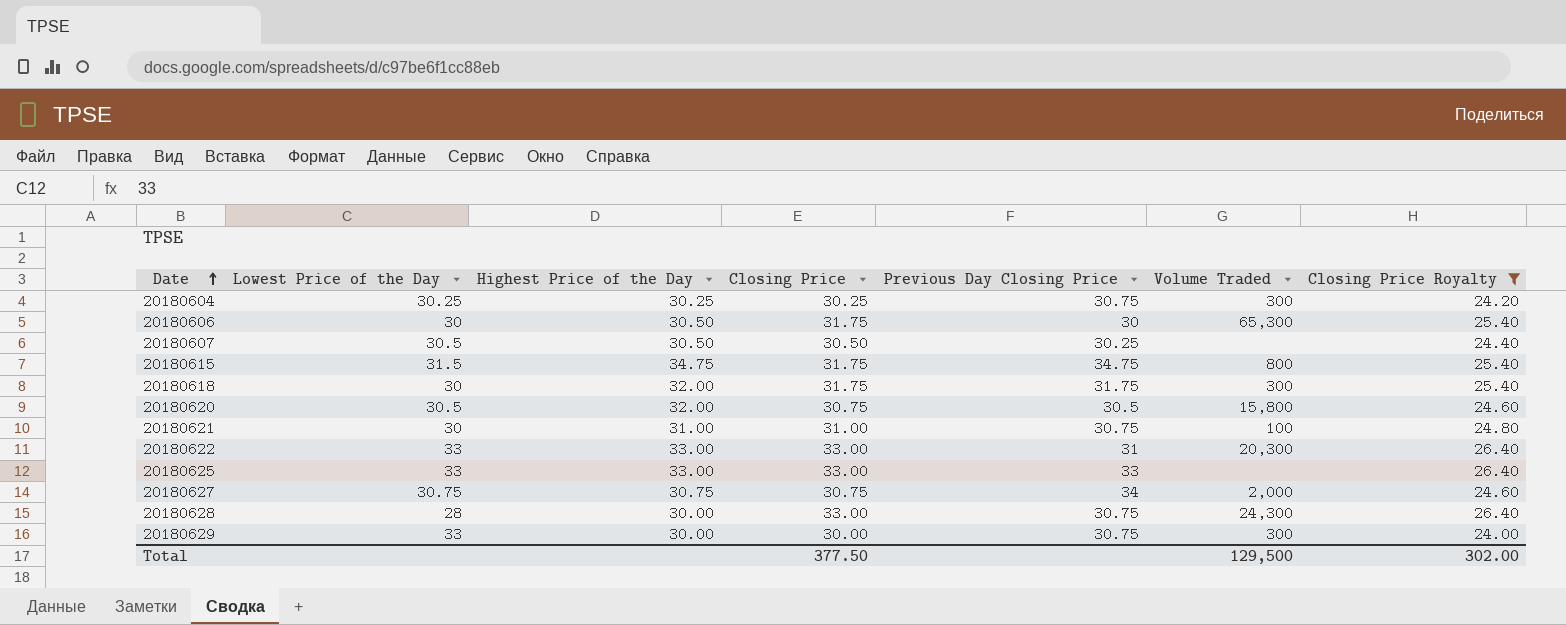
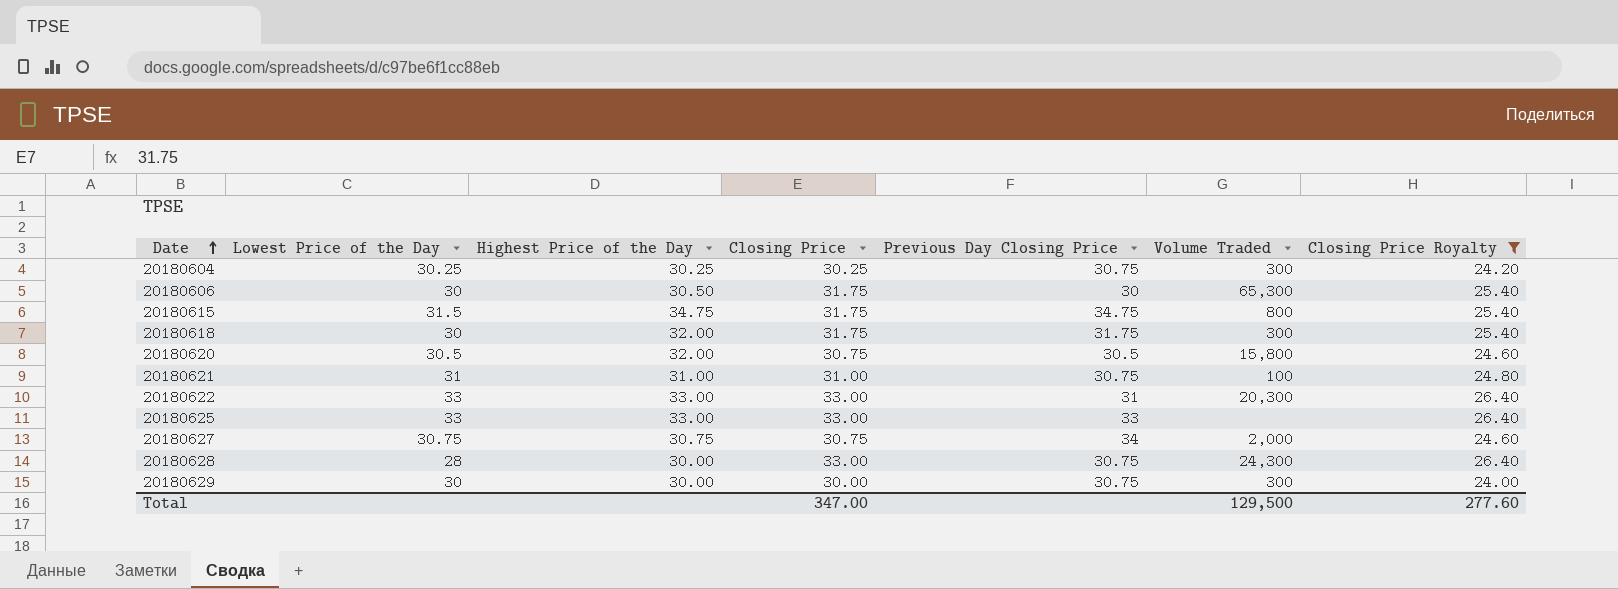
row 20180607: 30.5 | 30.50 | 30.50 | 30.25 | none | 24.40 -> none
20180621 | Lowest Price of the Day: 30 -> 31
20180629 | Lowest Price of the Day: 33 -> 30
Total | Closing Price: 377.50 -> 347.00
Total | Closing Price Royalty: 302.00 -> 277.60

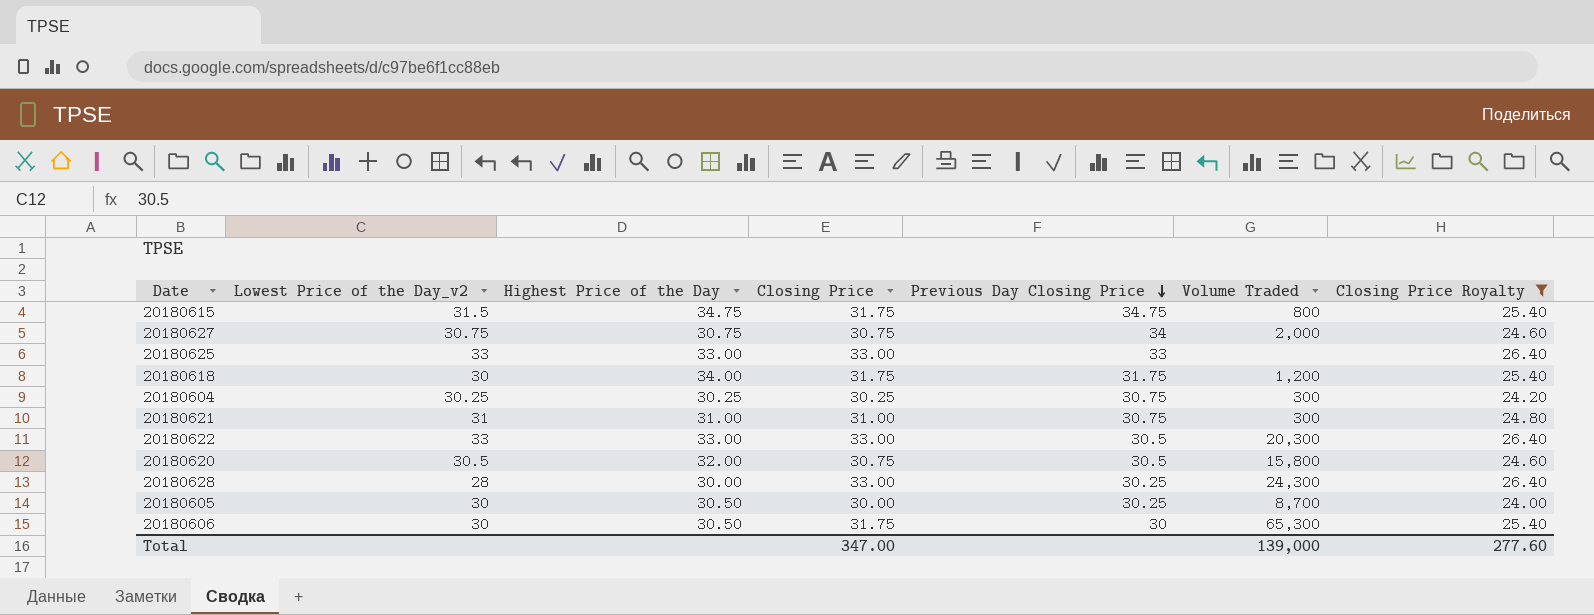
row order: Date ascending -> Previous Day Closing Price descending
column name: Lowest Price of the Day -> Lowest Price of the Day_v2
row 20180629: 30 | 30.00 | 30.00 | 30.75 | 300 | 24.00 -> none
20180618 | Highest Price of the Day: 32.00 -> 34.00
20180618 | Volume Traded: 300 -> 1,200
20180621 | Volume Traded: 100 -> 300
20180622 | Previous Day Closing Price: 31 -> 30.5
20180628 | Previous Day Closing Price: 30.75 -> 30.25
row 20180605: none -> 30 | 30.50 | 30.00 | 30.25 | 8,700 | 24.00
Total | Volume Traded: 129,500 -> 139,000

